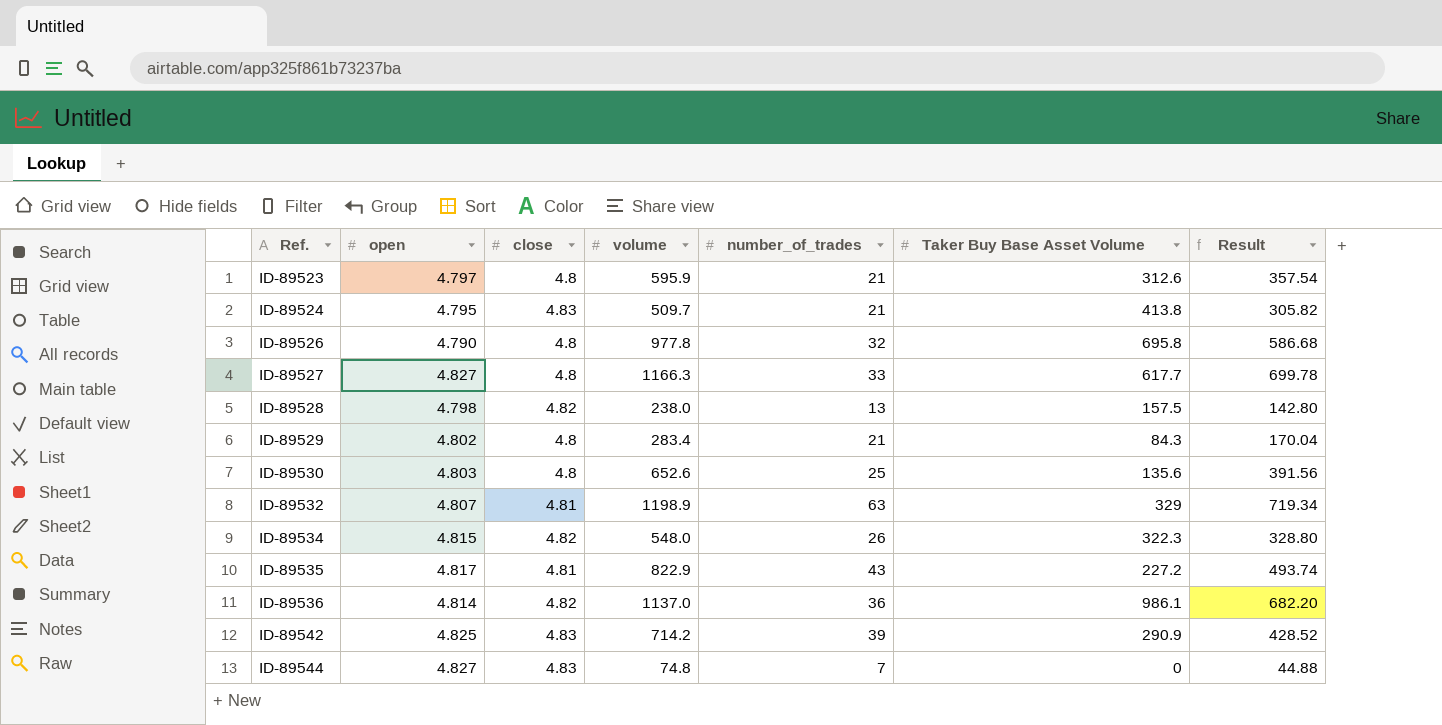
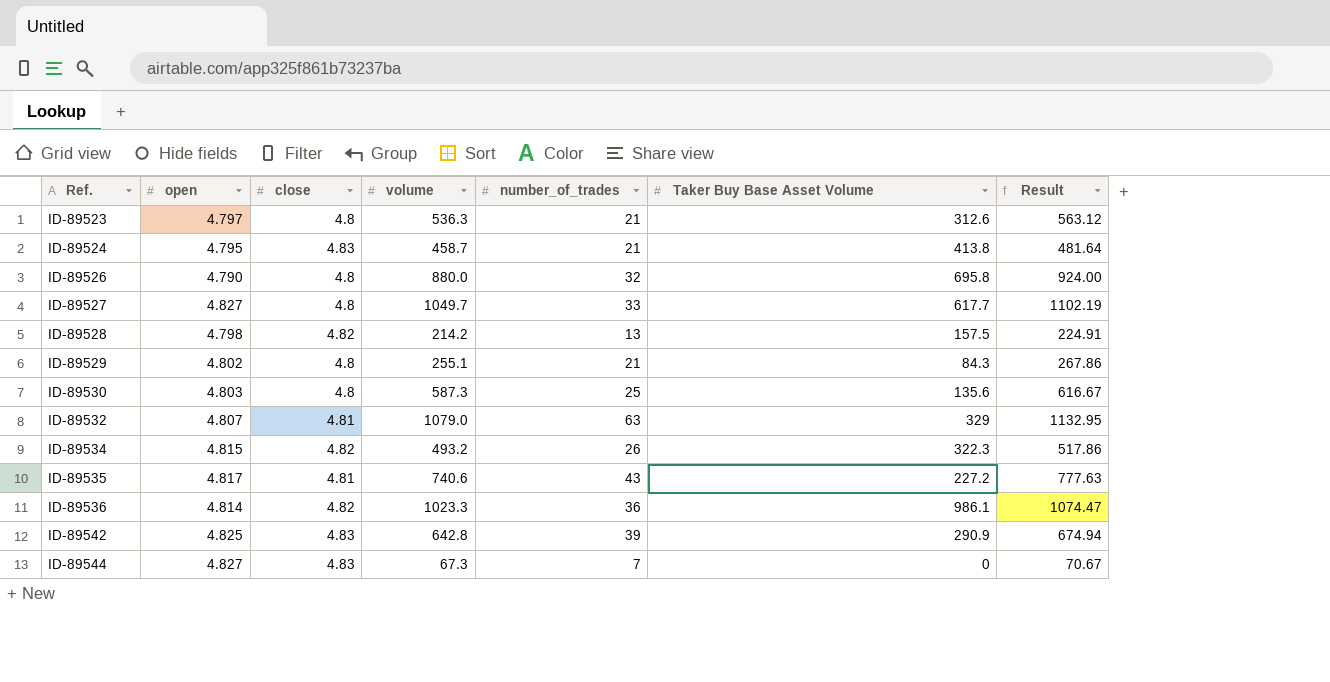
column Result | formula: [volume] * 0.6 -> [volume] * 1.05
ID-89523 | volume: 595.9 -> 536.3
ID-89524 | volume: 509.7 -> 458.7
ID-89526 | volume: 977.8 -> 880.0
ID-89527 | volume: 1166.3 -> 1049.7
ID-89528 | volume: 238.0 -> 214.2
ID-89529 | volume: 283.4 -> 255.1
ID-89530 | volume: 652.6 -> 587.3
ID-89532 | volume: 1198.9 -> 1079.0
ID-89534 | volume: 548.0 -> 493.2
ID-89535 | volume: 822.9 -> 740.6
ID-89536 | volume: 1137.0 -> 1023.3
ID-89542 | volume: 714.2 -> 642.8
ID-89544 | volume: 74.8 -> 67.3

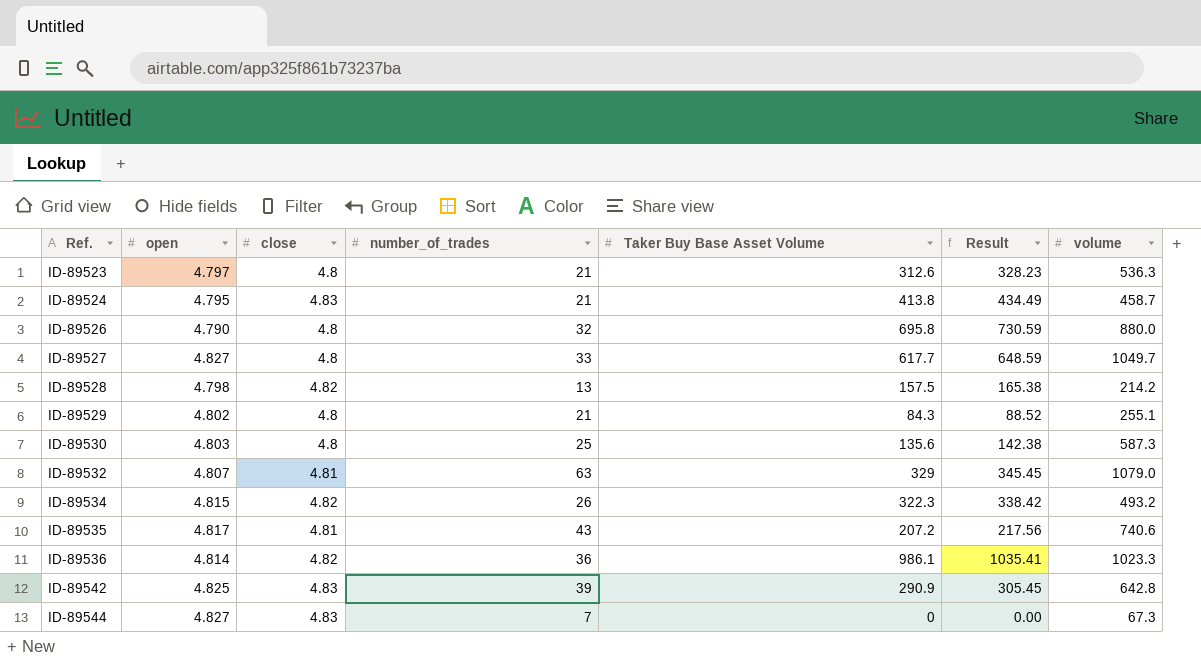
column Result | formula: [volume] * 1.05 -> [Taker Buy Base Asset Volume] * 1.05
column volume | position: 4 -> 7
ID-89535 | Taker Buy Base Asset Volume: 227.2 -> 207.2

